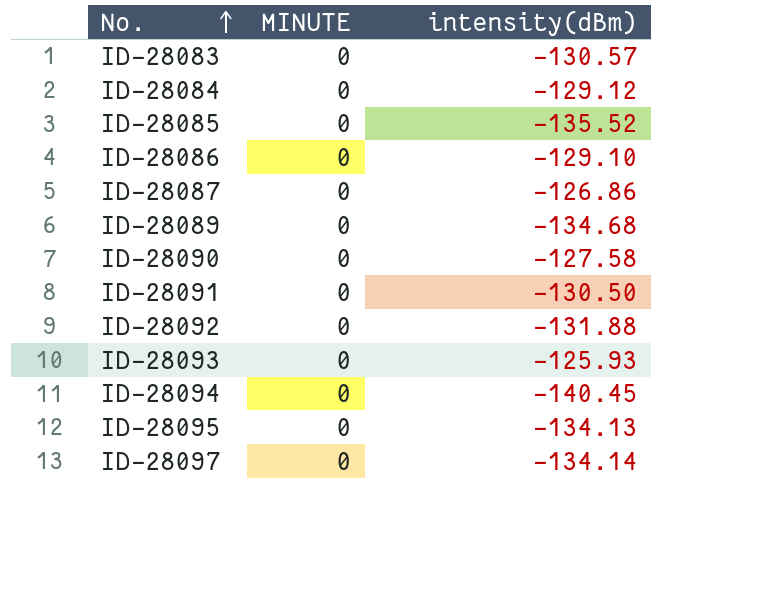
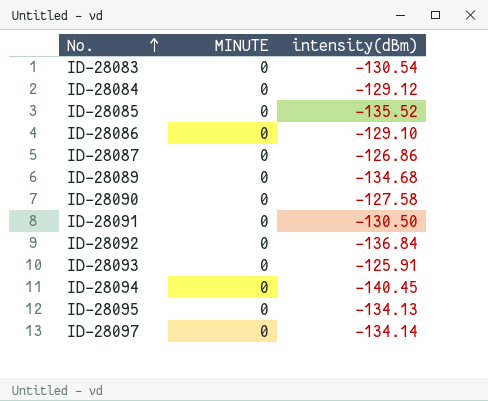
ID-28083 | intensity(dBm): -130.57 -> -130.54
ID-28092 | intensity(dBm): -131.88 -> -136.84
ID-28093 | intensity(dBm): -125.93 -> -125.91

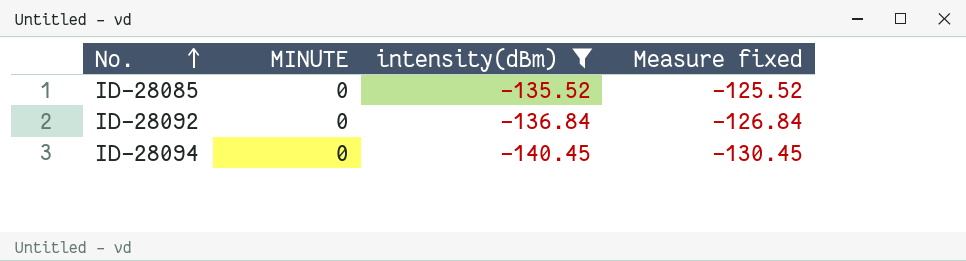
filter: none -> intensity(dBm) <= -135.52
column Measure fixed | formula: none -> [intensity(dBm)] + 10

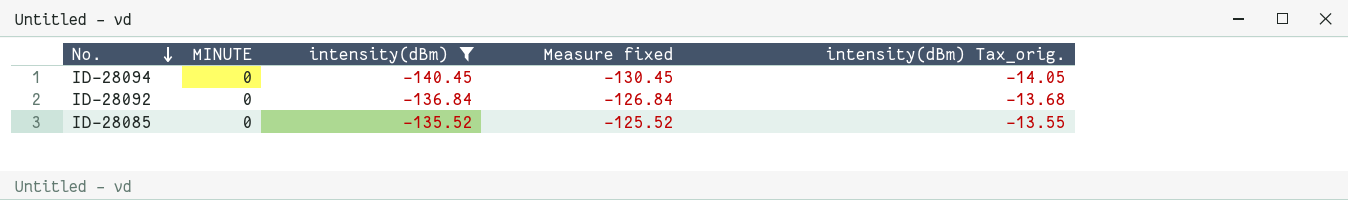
row order: No. ascending -> No. descending
column intensity(dBm) Tax_orig. | formula: none -> [intensity(dBm)] * 0.1

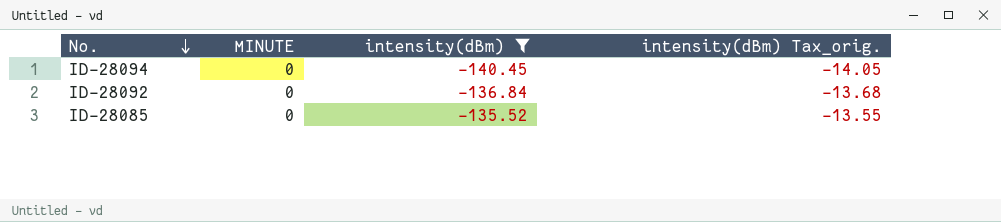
column Measure fixed | formula: [intensity(dBm)] + 10 -> none

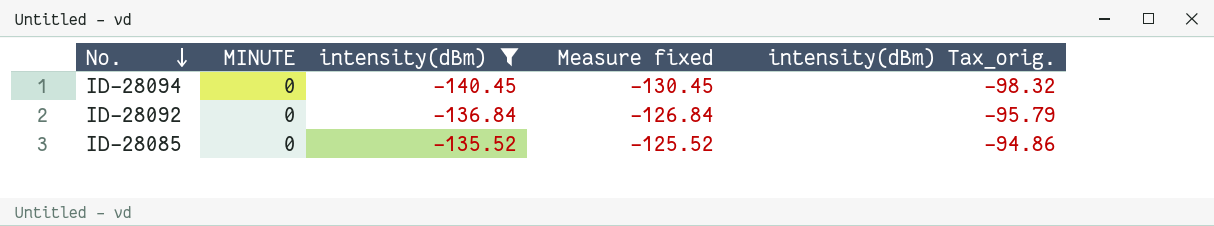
column Measure fixed | formula: none -> [intensity(dBm)] + 10
column intensity(dBm) Tax_orig. | formula: [intensity(dBm)] * 0.1 -> [intensity(dBm)] * 0.7

